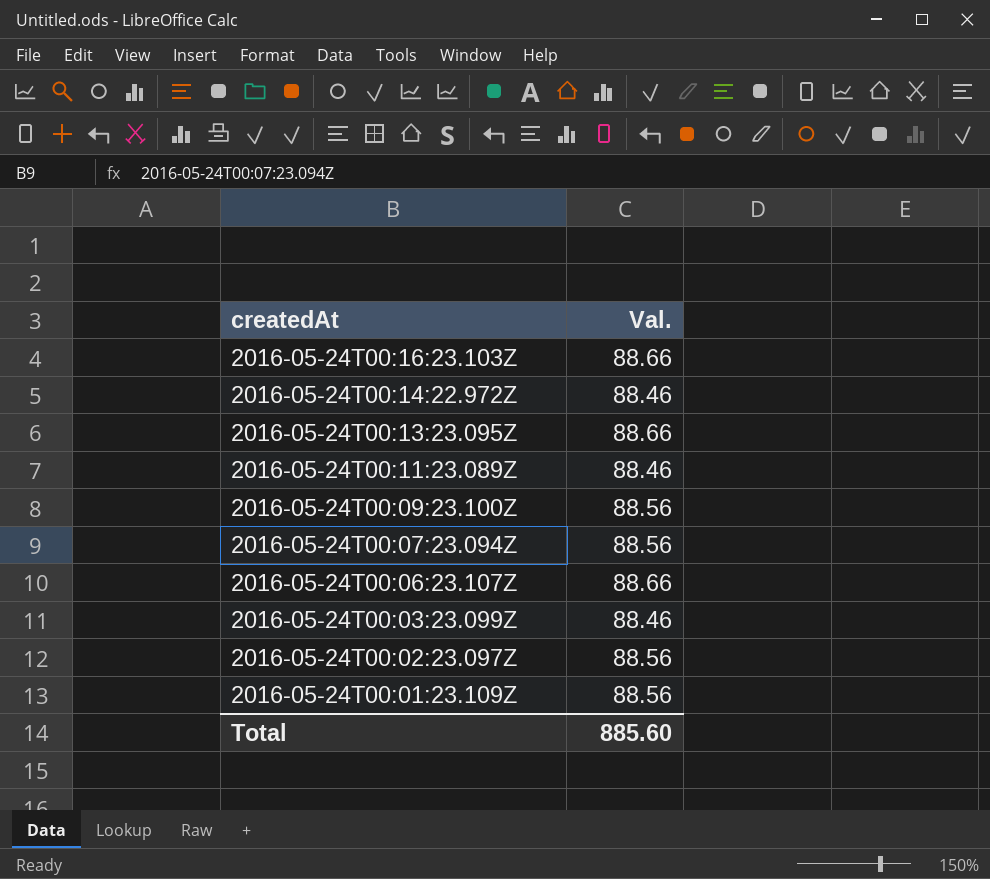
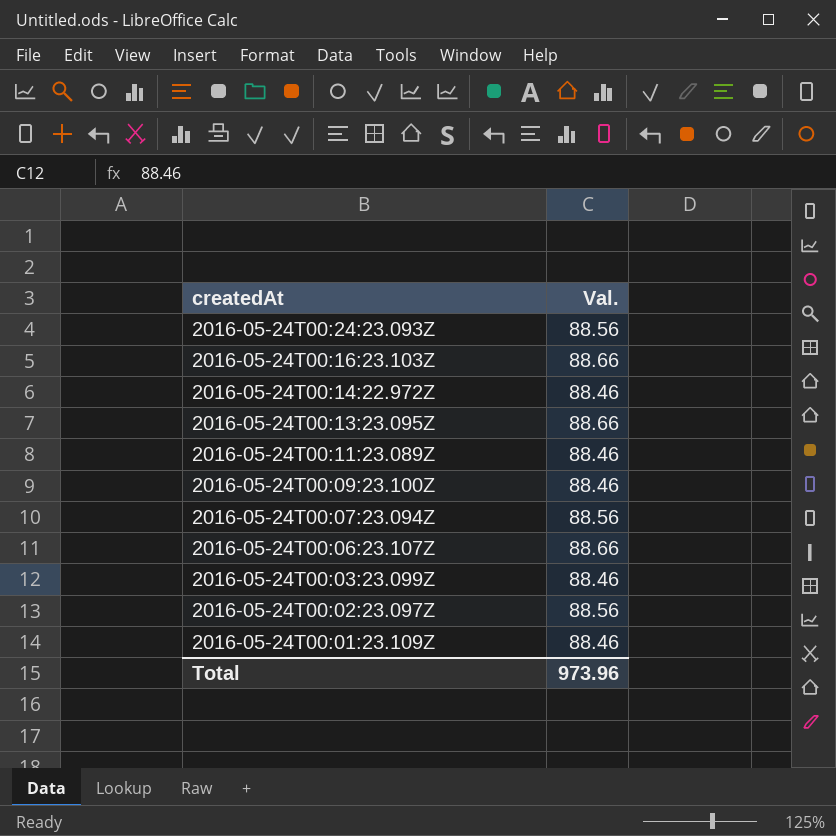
row 2016-05-24T00:24:23.093Z: none -> 88.56
2016-05-24T00:09:23.100Z | Val.: 88.56 -> 88.46
2016-05-24T00:01:23.109Z | Val.: 88.56 -> 88.46
Total | Val.: 885.60 -> 973.96

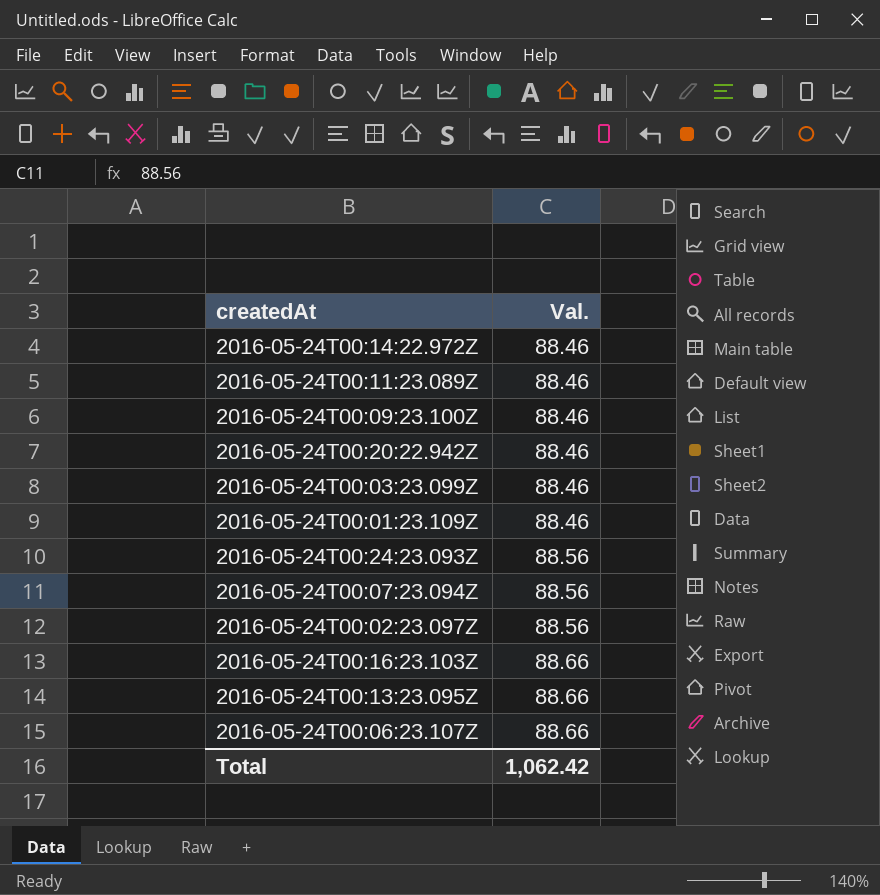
row order: createdAt descending -> Val. ascending
row 2016-05-24T00:20:22.942Z: none -> 88.46
Total | Val.: 973.96 -> 1,062.42

